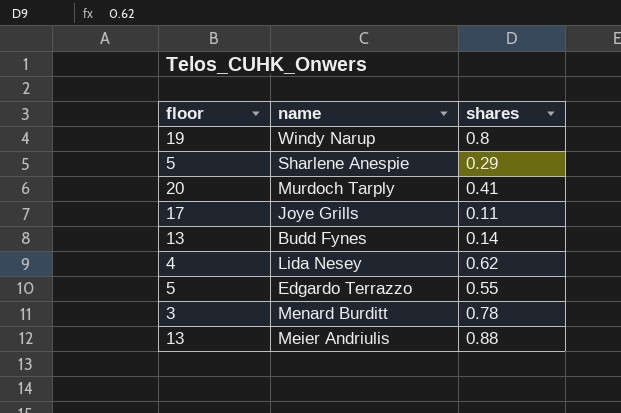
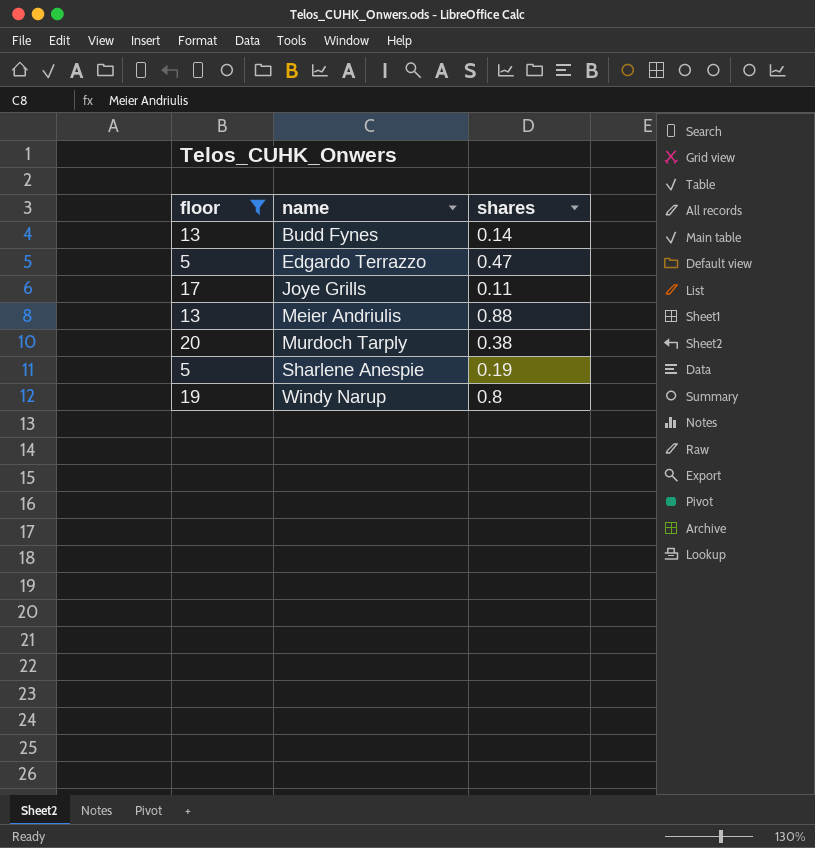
filter: none -> floor >= 5
row order: none -> name ascending
Edgardo Terrazzo | shares: 0.55 -> 0.47
Murdoch Tarply | shares: 0.41 -> 0.38
Sharlene Anespie | shares: 0.29 -> 0.19

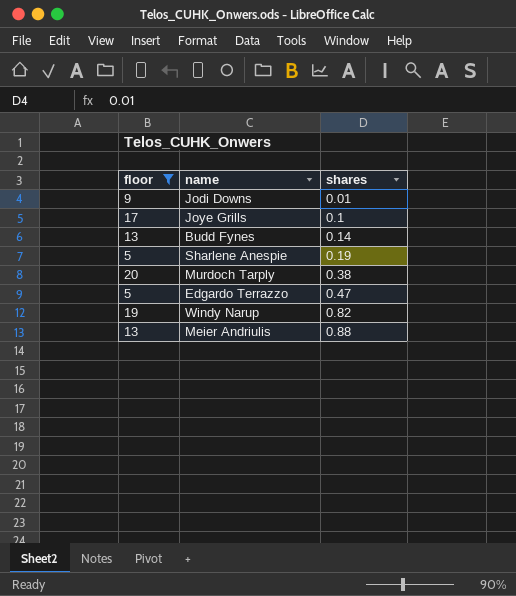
row order: name ascending -> shares ascending
row Jodi Downs: none -> 9 | 0.01
Joye Grills | shares: 0.11 -> 0.1
Windy Narup | shares: 0.8 -> 0.82

